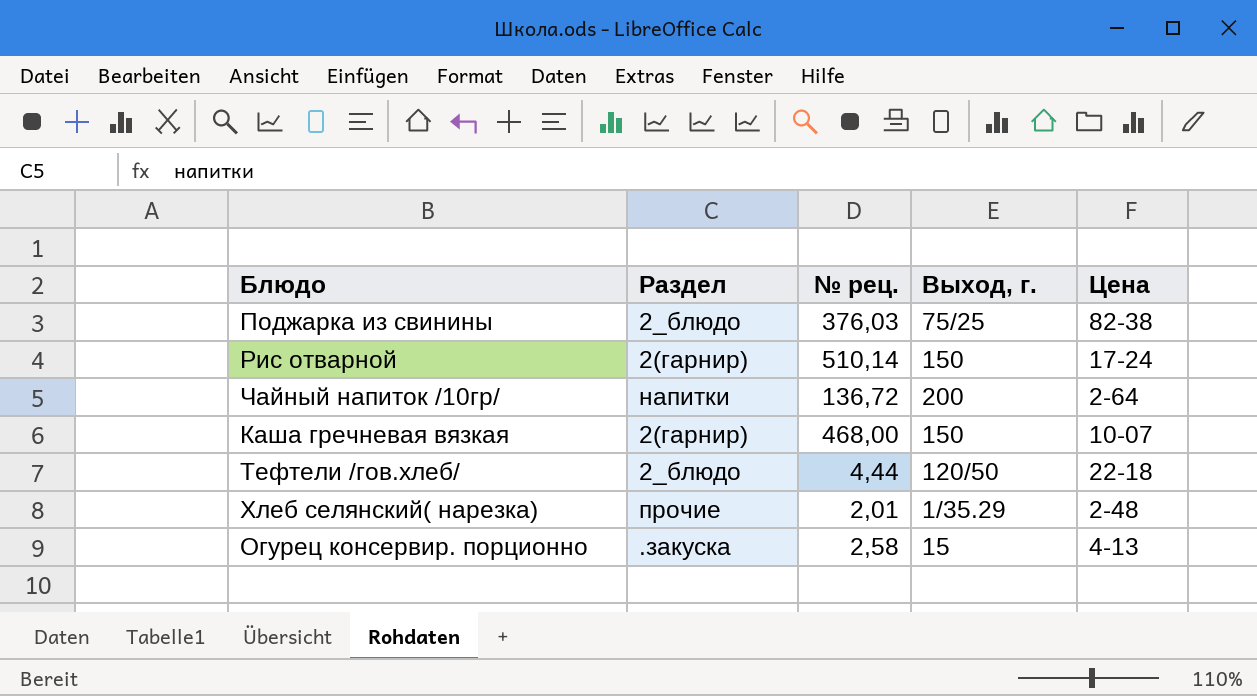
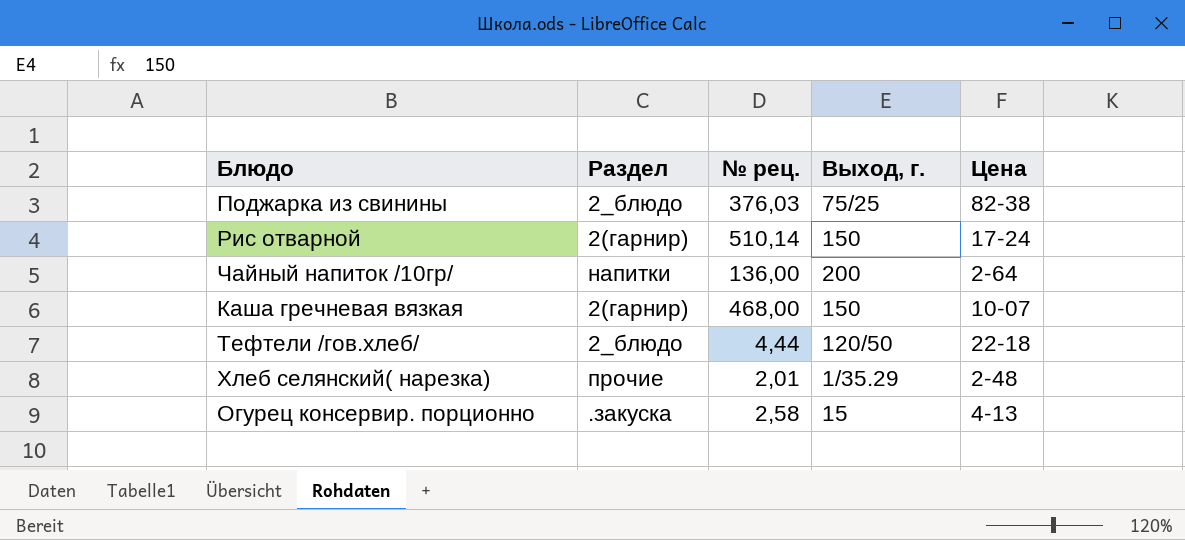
Чайный напиток /10гр/ | № рец.: 136,72 -> 136,00

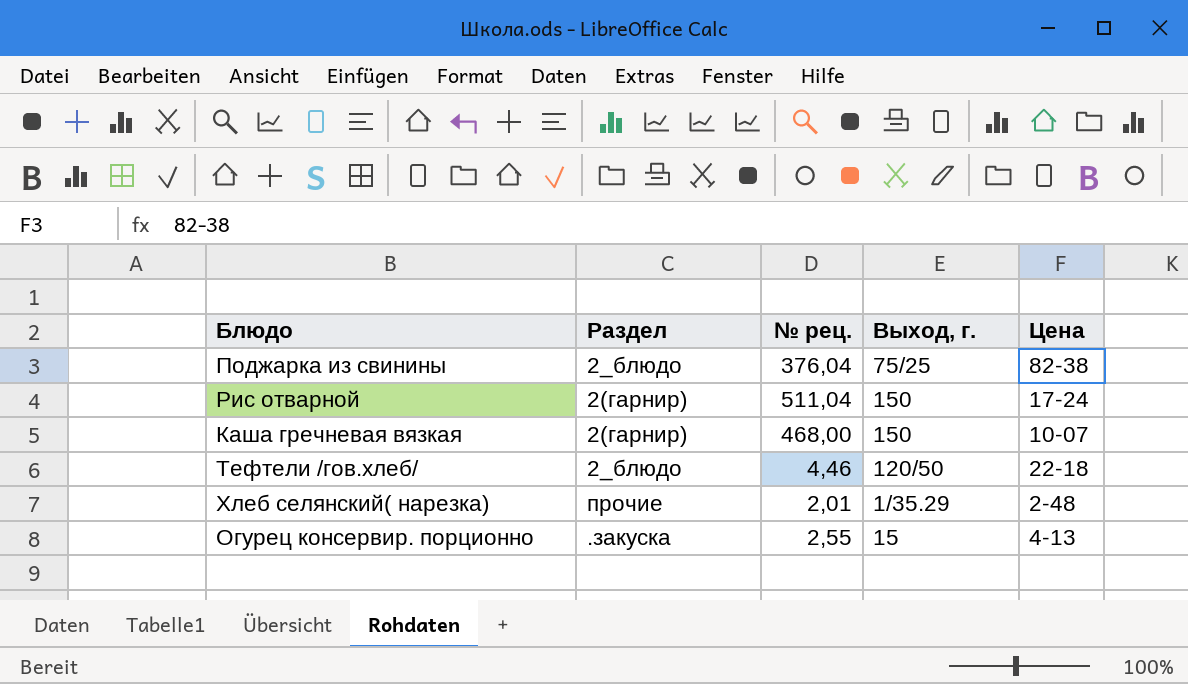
row Чайный напиток /10гр/: напитки | 136,00 | 200 | 2-64 -> none
Поджарка из свинины | № рец.: 376,03 -> 376,04
Рис отварной | № рец.: 510,14 -> 511,04
Тефтели /гов.хлеб/ | № рец.: 4,44 -> 4,46
Огурец консервир. порционно | № рец.: 2,58 -> 2,55

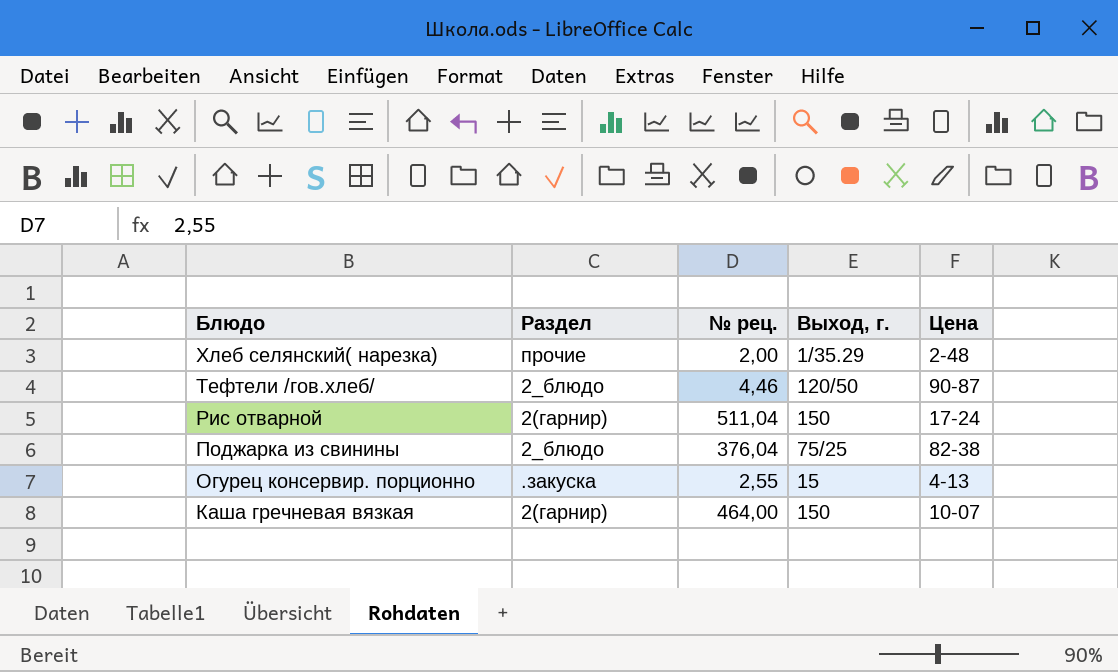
row order: none -> Блюдо descending
Хлеб селянский( нарезка) | № рец.: 2,01 -> 2,00
Тефтели /гов.хлеб/ | Цена: 22-18 -> 90-87
Каша гречневая вязкая | № рец.: 468,00 -> 464,00

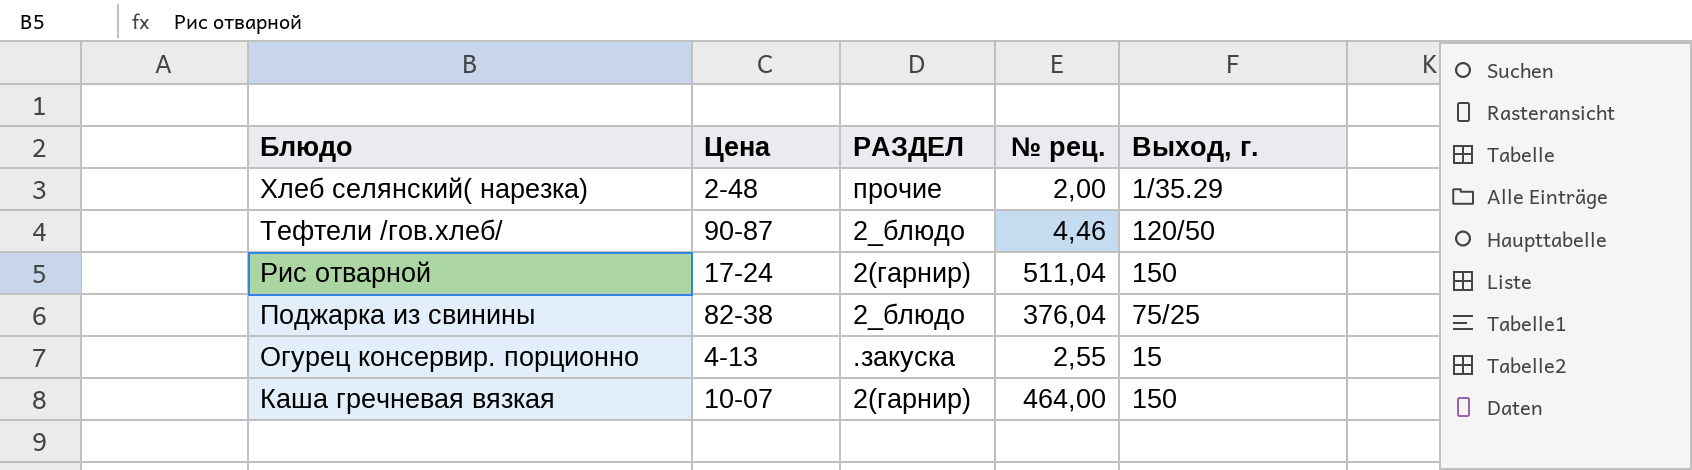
column Цена | position: 5 -> 2
column name: Раздел -> РАЗДЕЛ

